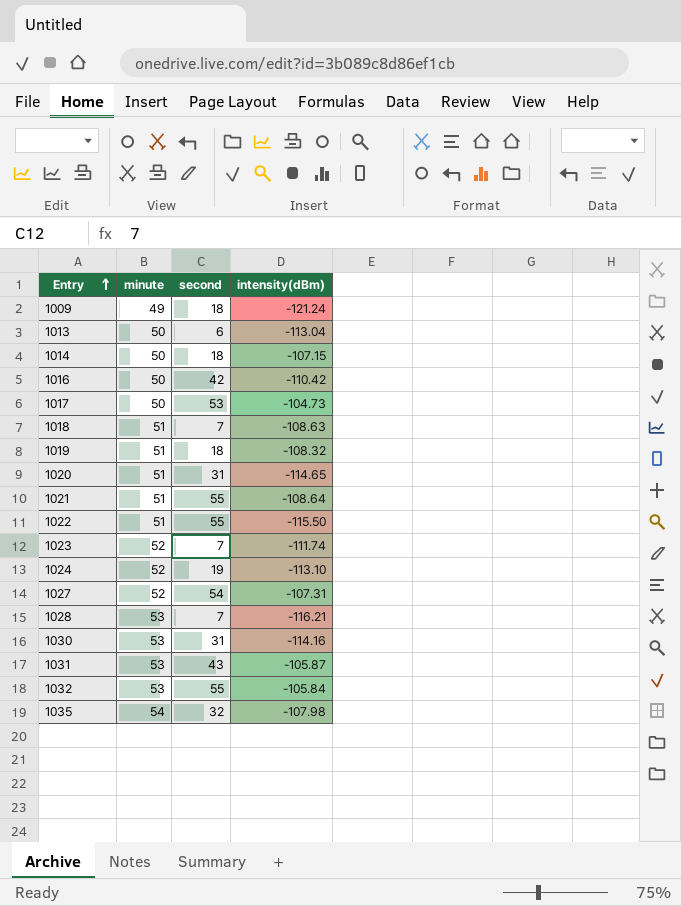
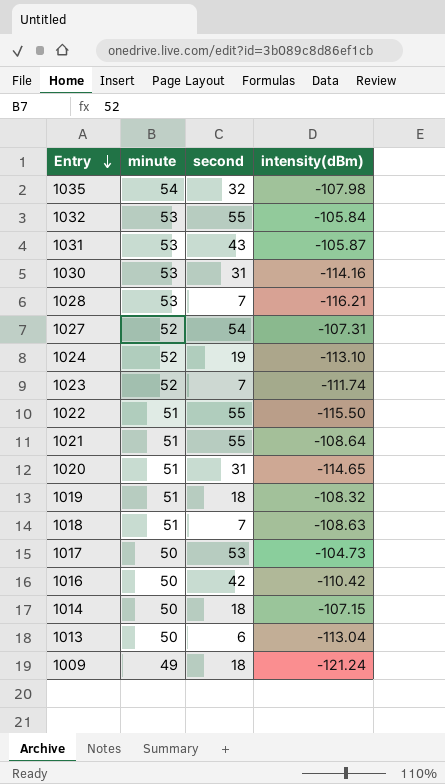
row order: Entry ascending -> Entry descending

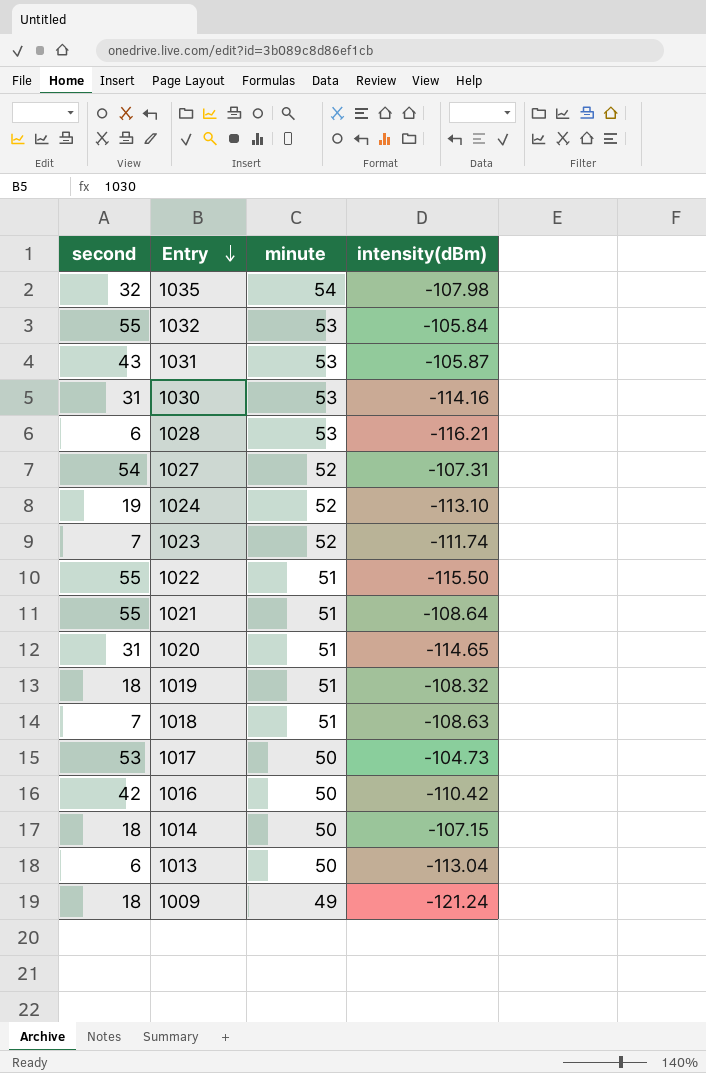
column second | position: 3 -> 1
1028 | second: 7 -> 6

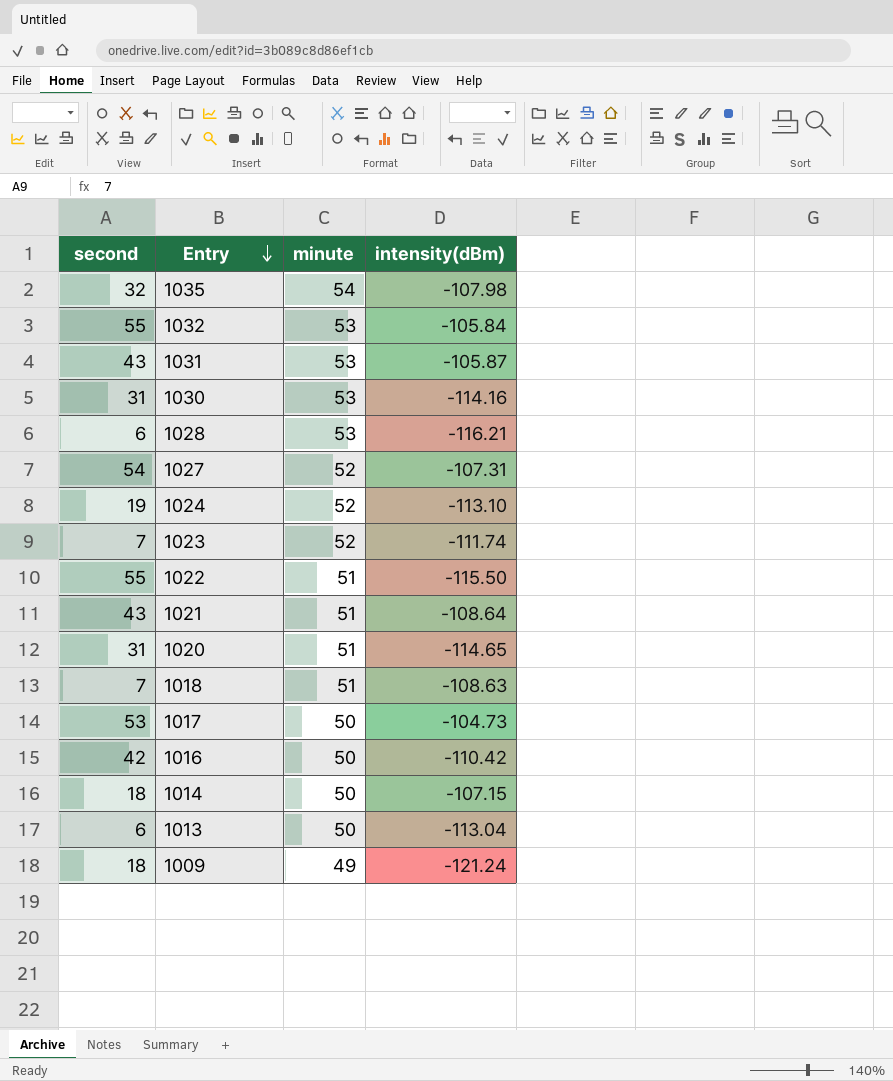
row 1019: 18 | 51 | -108.32 -> none
1021 | second: 55 -> 43

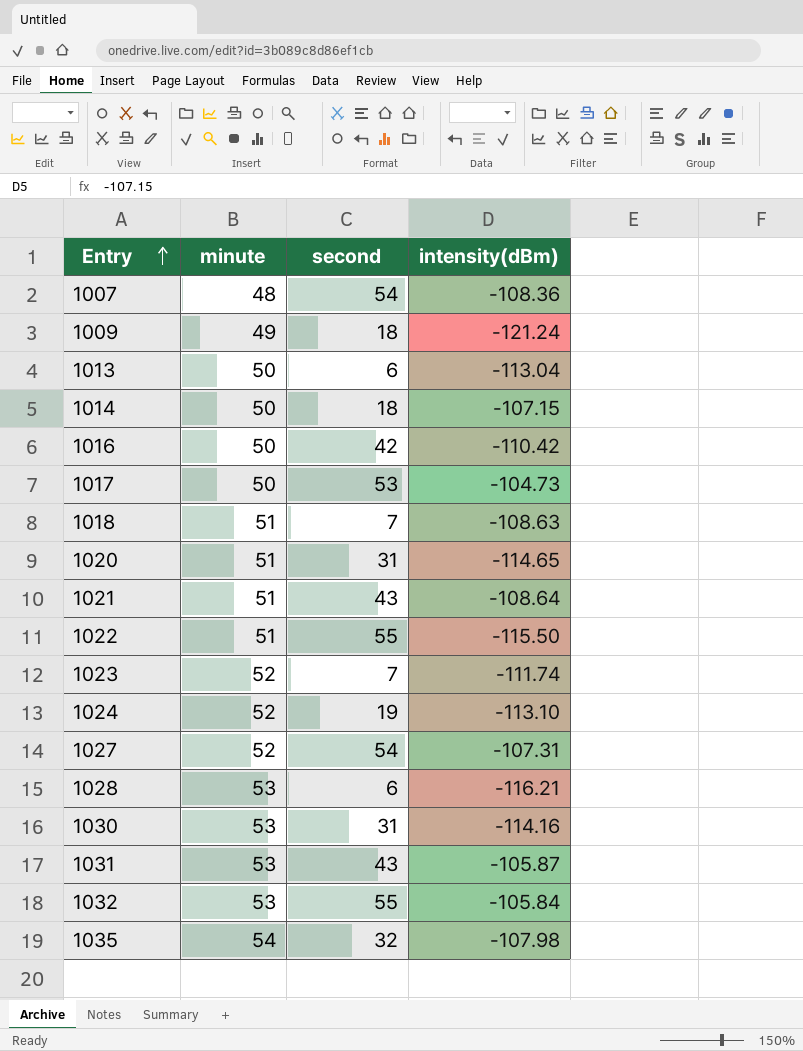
row order: Entry descending -> Entry ascending
column second | position: 1 -> 3
row 1007: none -> 48 | 54 | -108.36

